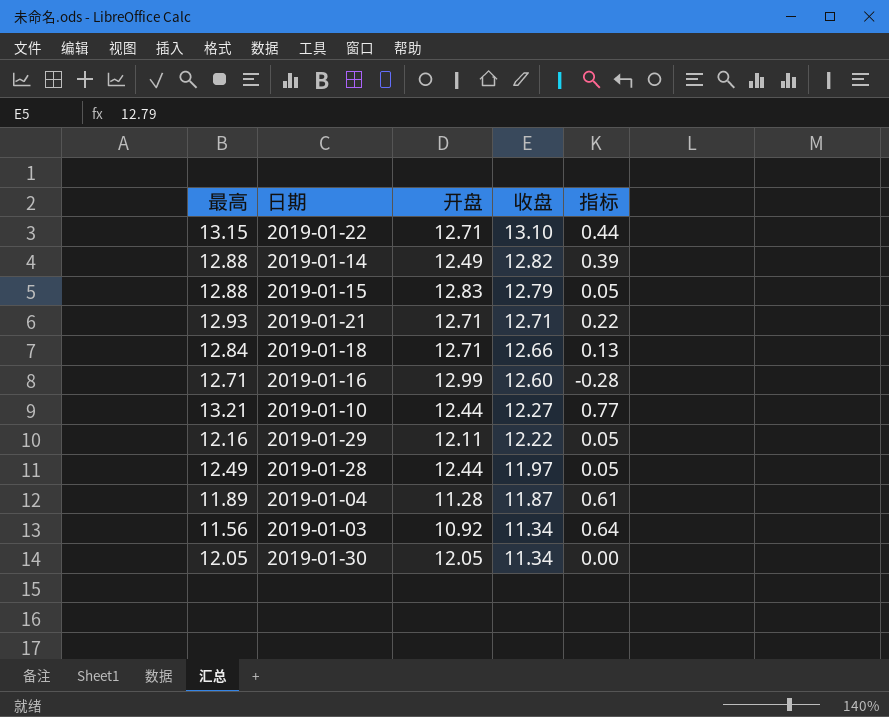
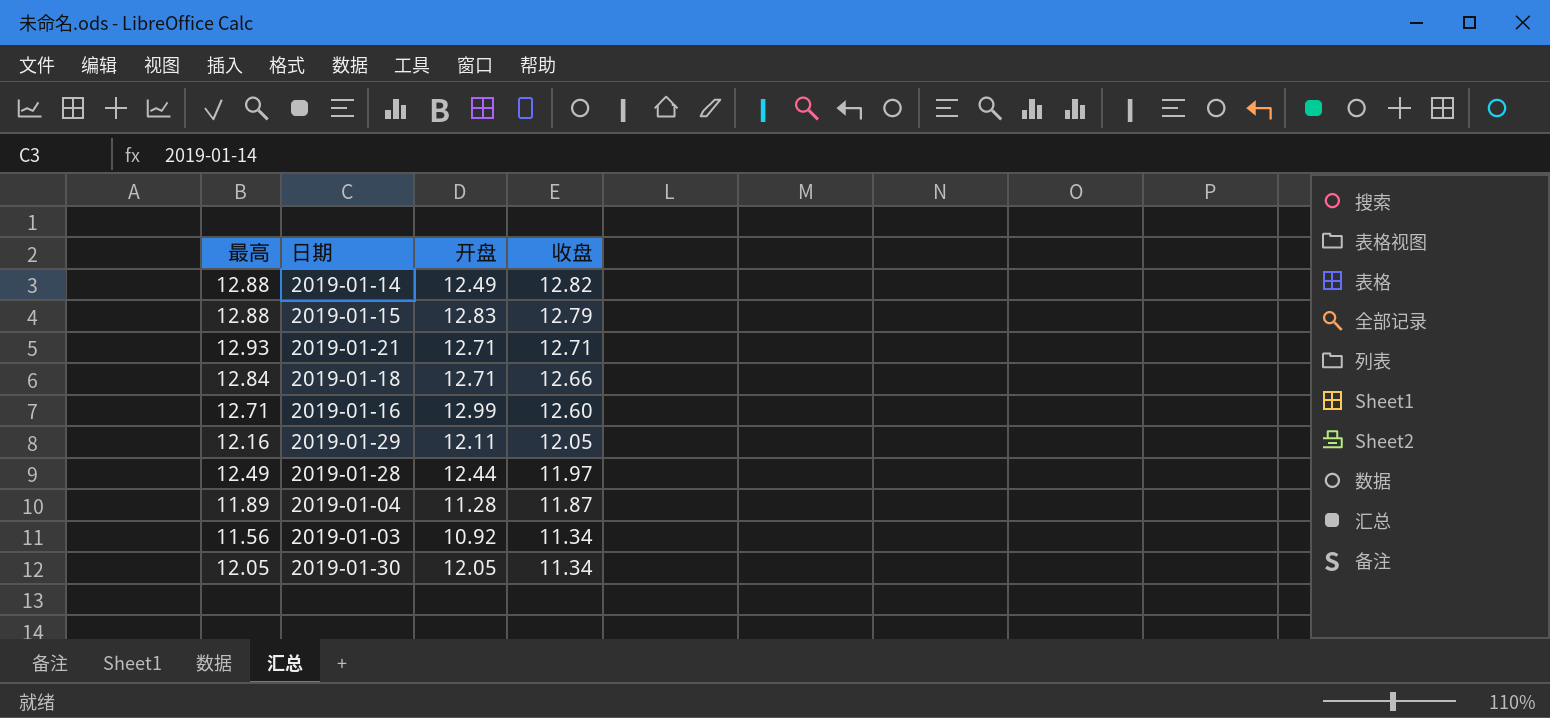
column 指标 | formula: [最高] - [开盘] -> none
row 2019-01-22: 13.15 | 12.71 | 13.10 | 0.44 -> none
row 2019-01-10: 13.21 | 12.44 | 12.27 | 0.77 -> none
2019-01-29 | 收盘: 12.22 -> 12.05

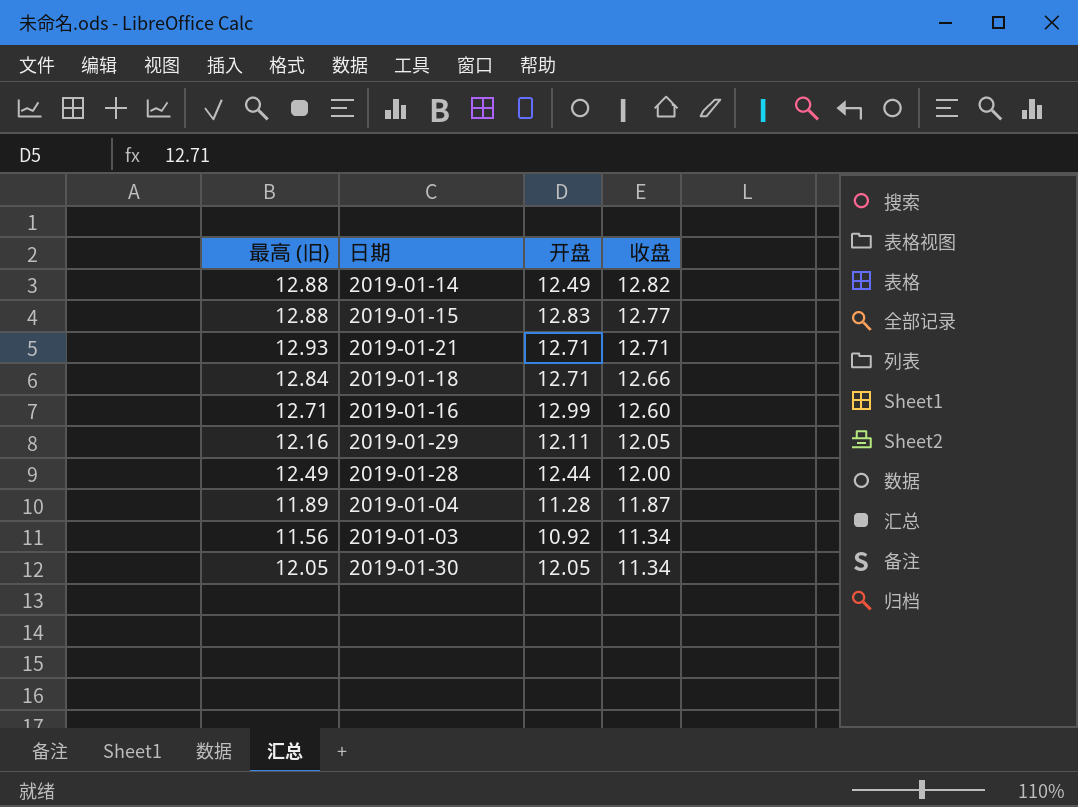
column name: 最高 -> 最高 (旧)
2019-01-15 | 收盘: 12.79 -> 12.77
2019-01-28 | 收盘: 11.97 -> 12.00

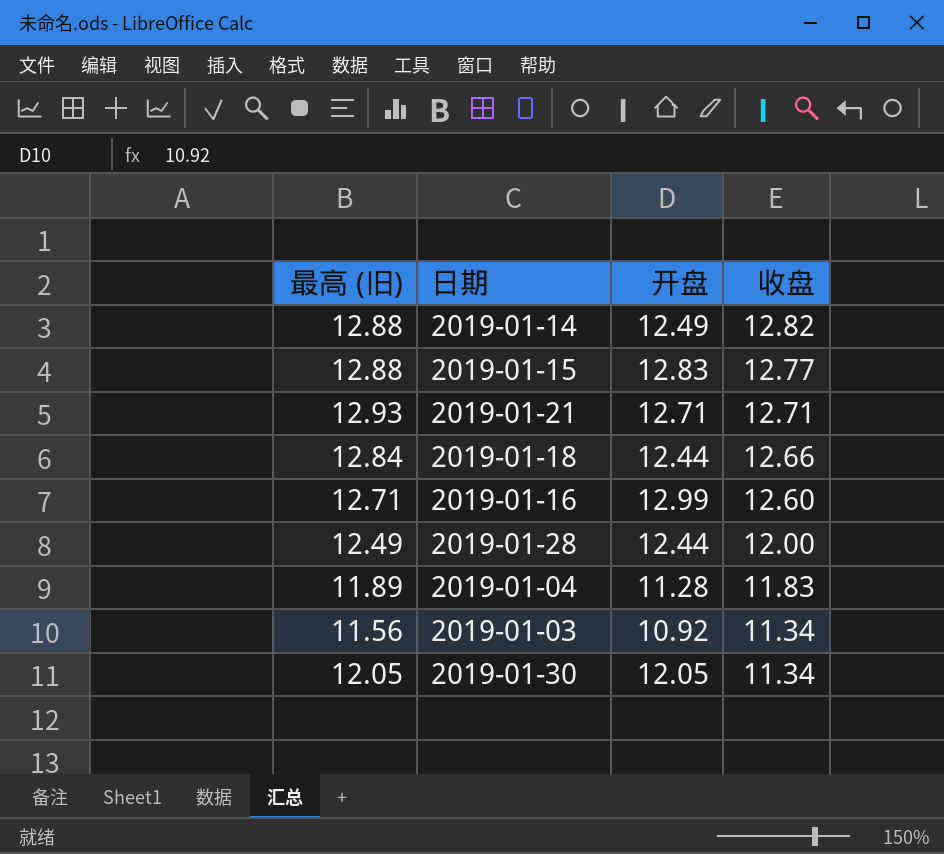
row 2019-01-29: 12.16 | 12.11 | 12.05 -> none
2019-01-18 | 开盘: 12.71 -> 12.44
2019-01-04 | 收盘: 11.87 -> 11.83

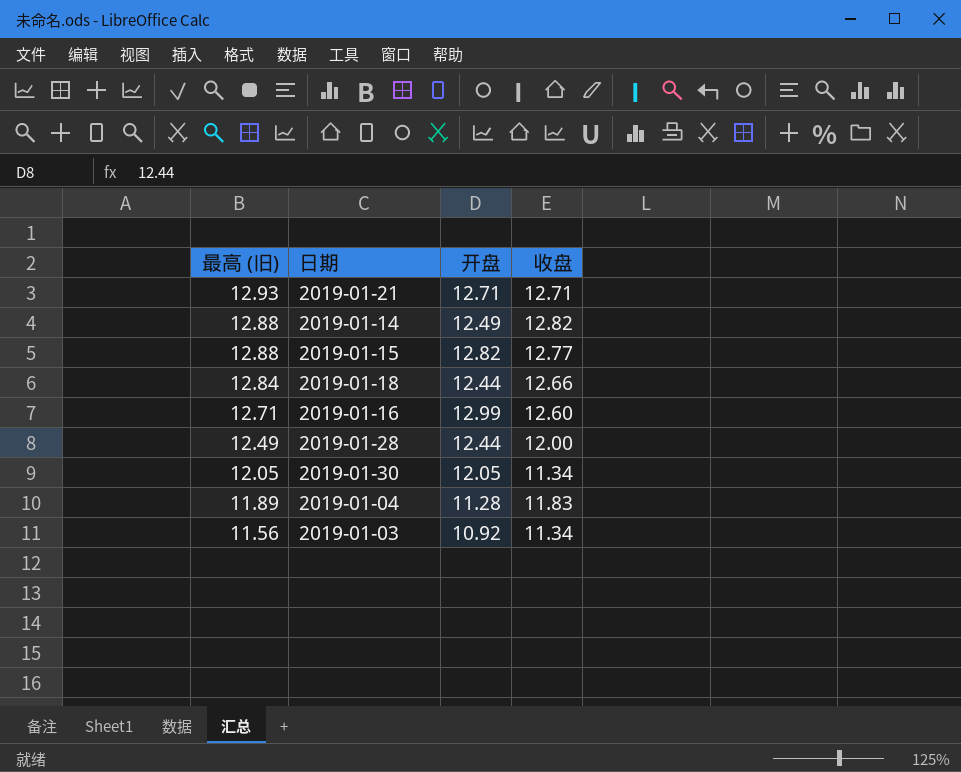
row order: 收盘 descending -> 最高 (旧) descending
2019-01-15 | 开盘: 12.83 -> 12.82

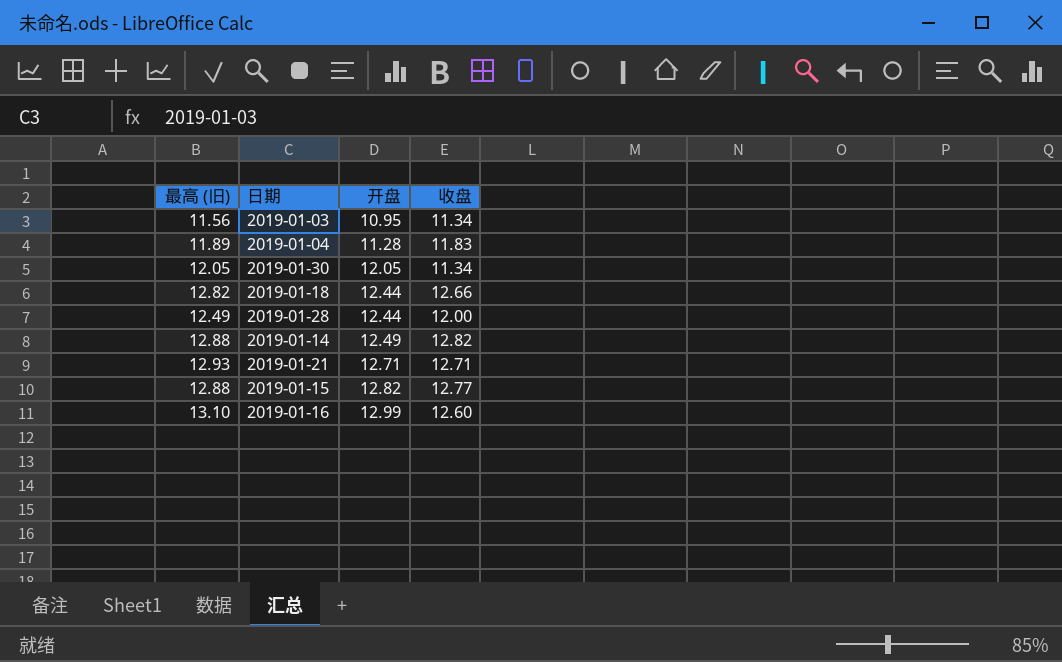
row order: 最高 (旧) descending -> 开盘 ascending
2019-01-03 | 开盘: 10.92 -> 10.95
2019-01-18 | 最高 (旧): 12.84 -> 12.82
2019-01-16 | 最高 (旧): 12.71 -> 13.10

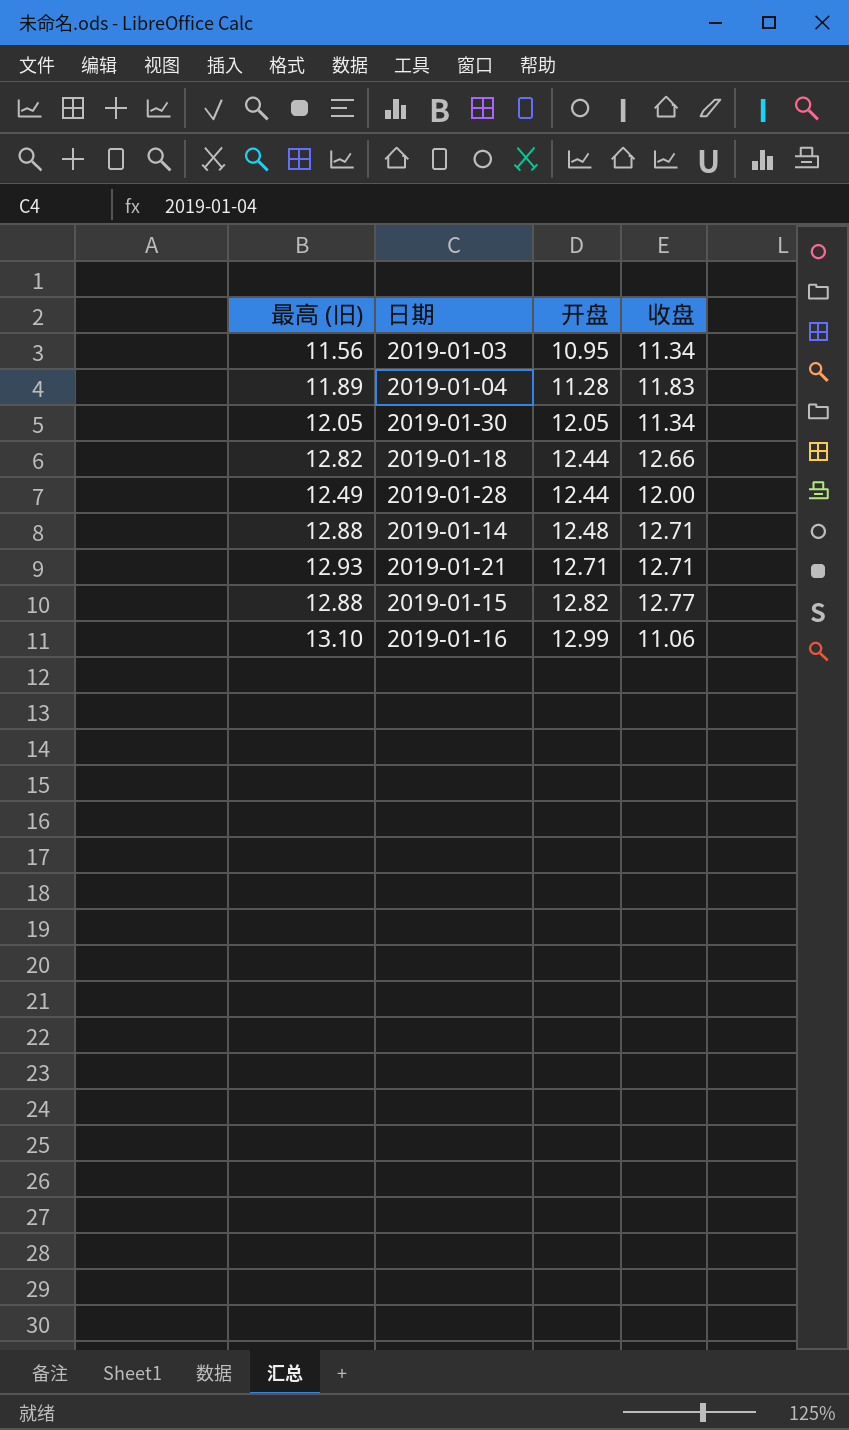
2019-01-14 | 开盘: 12.49 -> 12.48
2019-01-14 | 收盘: 12.82 -> 12.71
2019-01-16 | 收盘: 12.60 -> 11.06

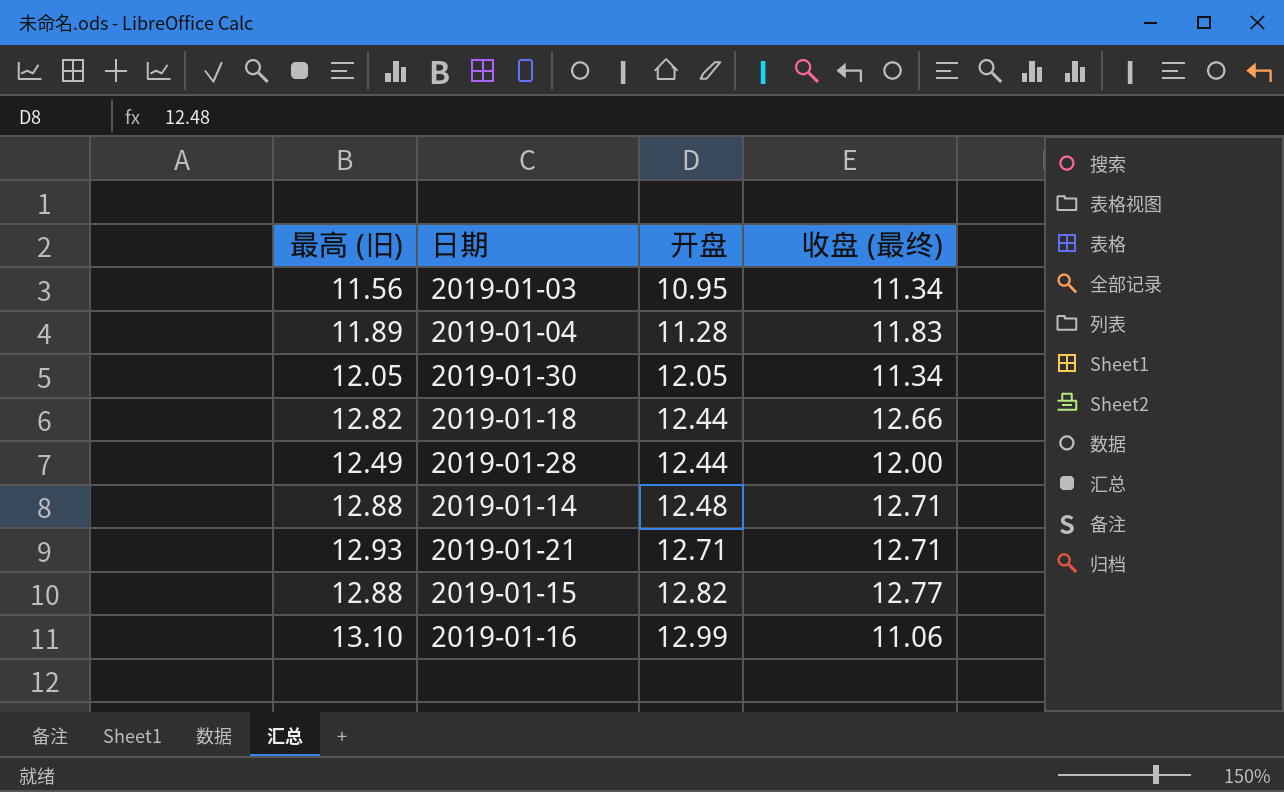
column name: 收盘 -> 收盘 (最终)

